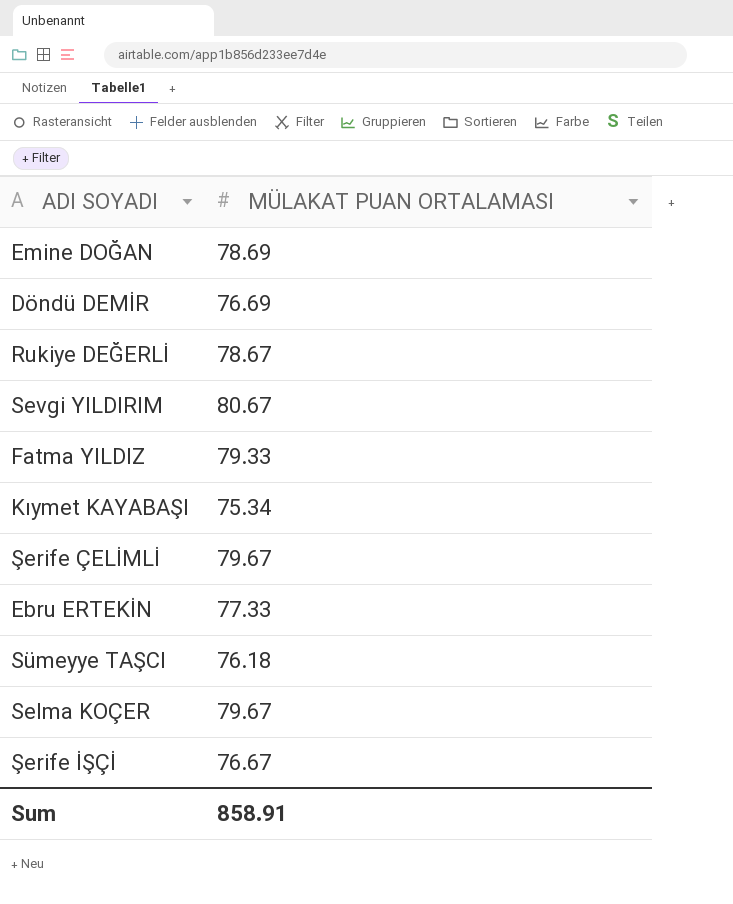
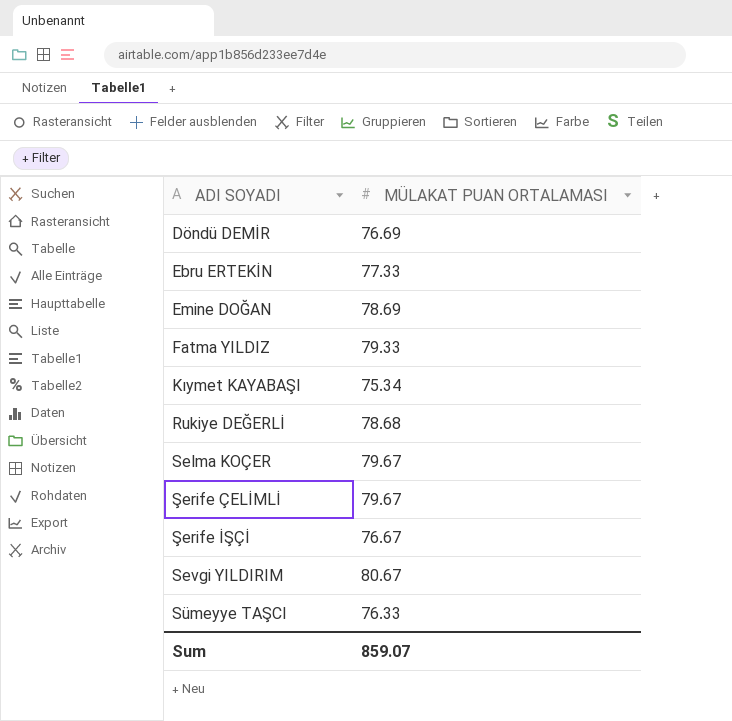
row order: none -> ADI SOYADI ascending
Rukiye DEĞERLİ | MÜLAKAT PUAN ORTALAMASI: 78.67 -> 78.68
Sümeyye TAŞCI | MÜLAKAT PUAN ORTALAMASI: 76.18 -> 76.33
Sum | MÜLAKAT PUAN ORTALAMASI: 858.91 -> 859.07

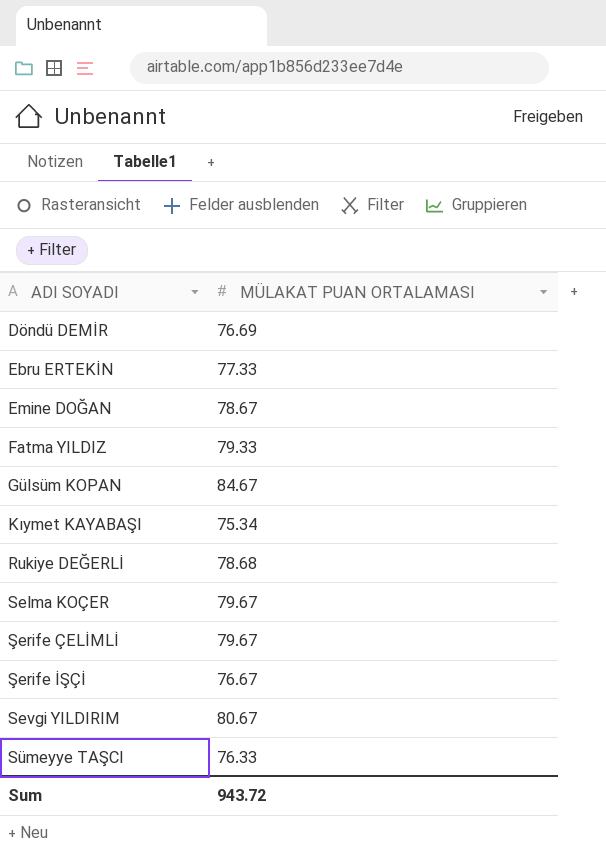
Emine DOĞAN | MÜLAKAT PUAN ORTALAMASI: 78.69 -> 78.67
row Gülsüm KOPAN: none -> 84.67
Sum | MÜLAKAT PUAN ORTALAMASI: 859.07 -> 943.72

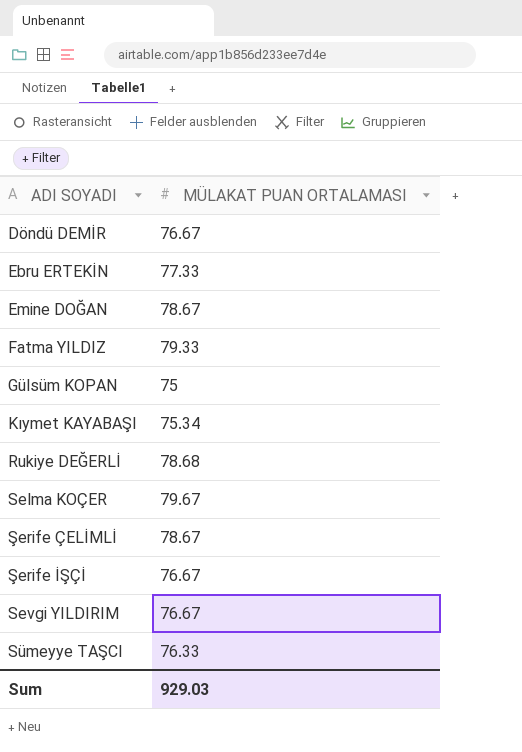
Döndü DEMİR | MÜLAKAT PUAN ORTALAMASI: 76.69 -> 76.67
Gülsüm KOPAN | MÜLAKAT PUAN ORTALAMASI: 84.67 -> 75
Şerife ÇELİMLİ | MÜLAKAT PUAN ORTALAMASI: 79.67 -> 78.67
Sevgi YILDIRIM | MÜLAKAT PUAN ORTALAMASI: 80.67 -> 76.67
Sum | MÜLAKAT PUAN ORTALAMASI: 943.72 -> 929.03

